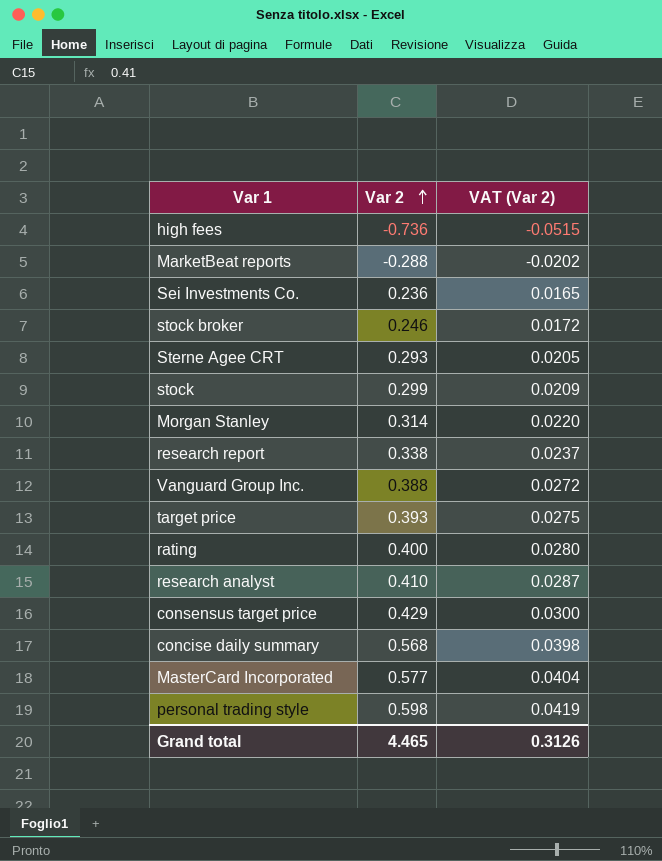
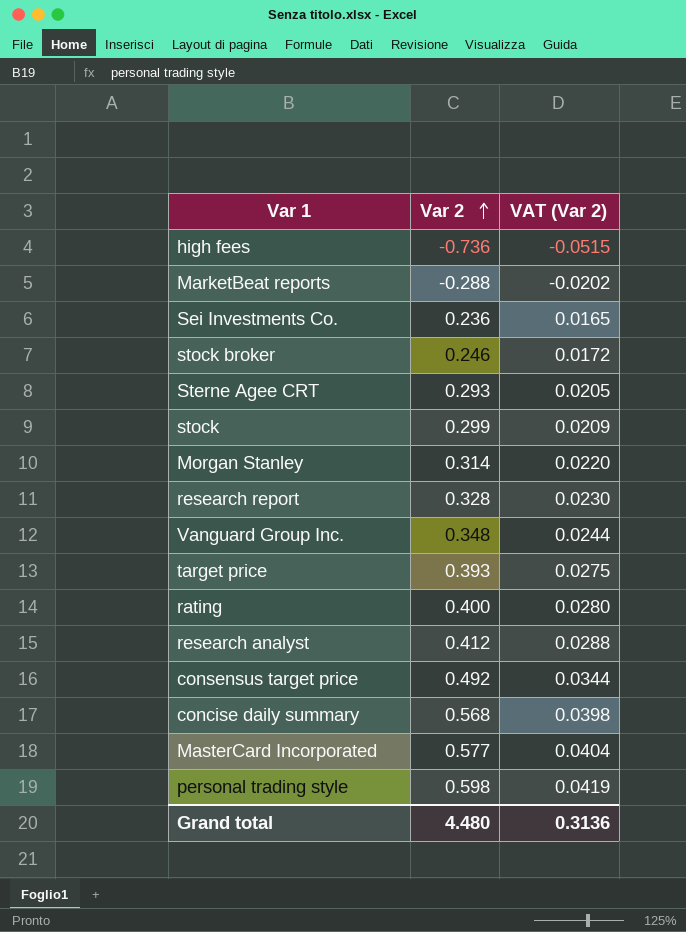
research report | Var 2: 0.338 -> 0.328
research report | VAT (Var 2): 0.0237 -> 0.0230
Vanguard Group Inc. | Var 2: 0.388 -> 0.348
Vanguard Group Inc. | VAT (Var 2): 0.0272 -> 0.0244
research analyst | Var 2: 0.410 -> 0.412
research analyst | VAT (Var 2): 0.0287 -> 0.0288
consensus target price | Var 2: 0.429 -> 0.492
consensus target price | VAT (Var 2): 0.0300 -> 0.0344
Grand total | Var 2: 4.465 -> 4.480
Grand total | VAT (Var 2): 0.3126 -> 0.3136

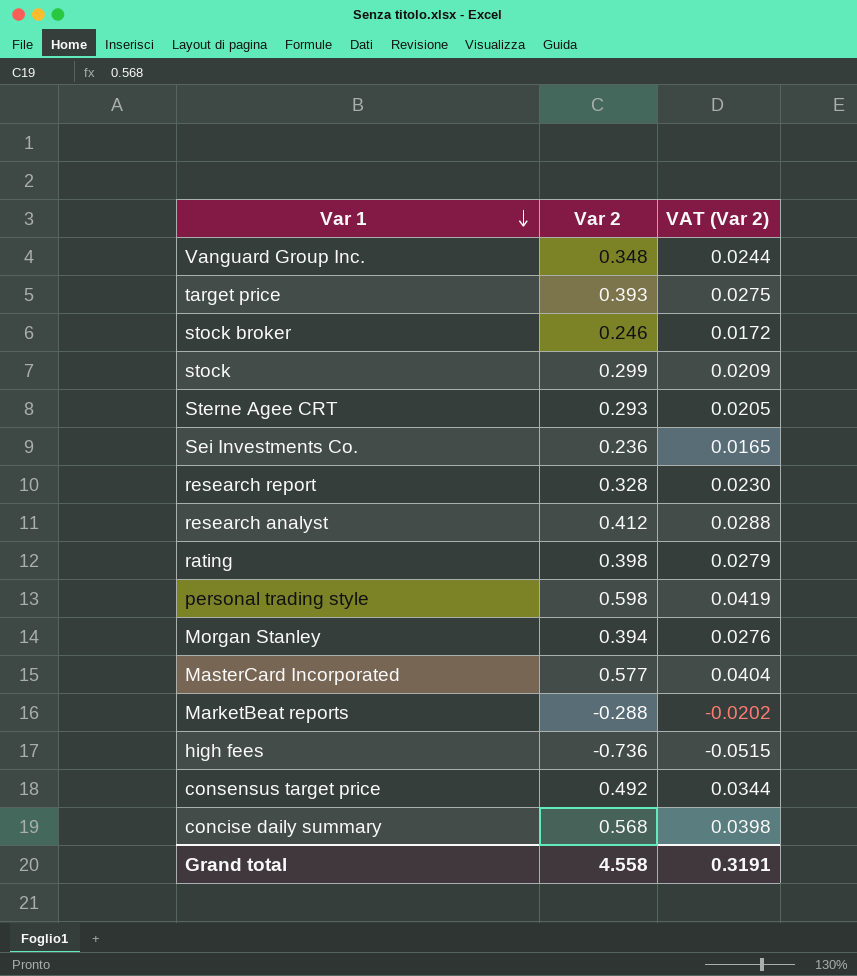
row order: Var 2 ascending -> Var 1 descending
rating | Var 2: 0.400 -> 0.398
rating | VAT (Var 2): 0.0280 -> 0.0279
Morgan Stanley | Var 2: 0.314 -> 0.394
Morgan Stanley | VAT (Var 2): 0.0220 -> 0.0276
Grand total | Var 2: 4.480 -> 4.558
Grand total | VAT (Var 2): 0.3136 -> 0.3191

